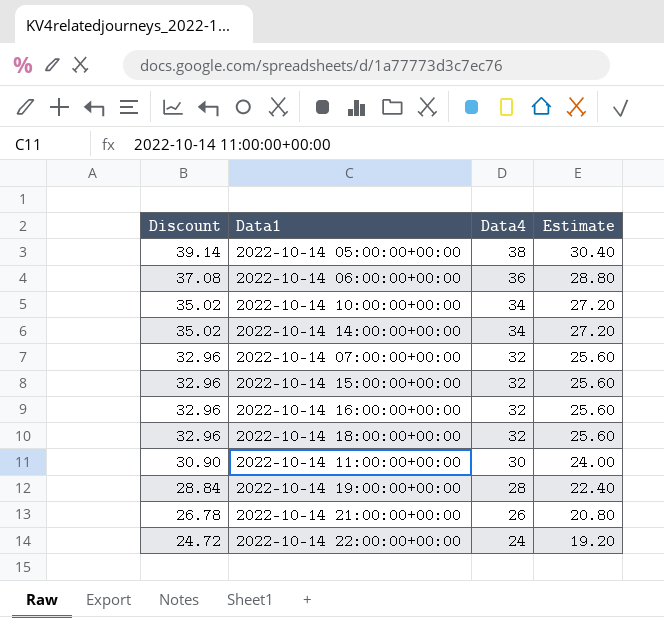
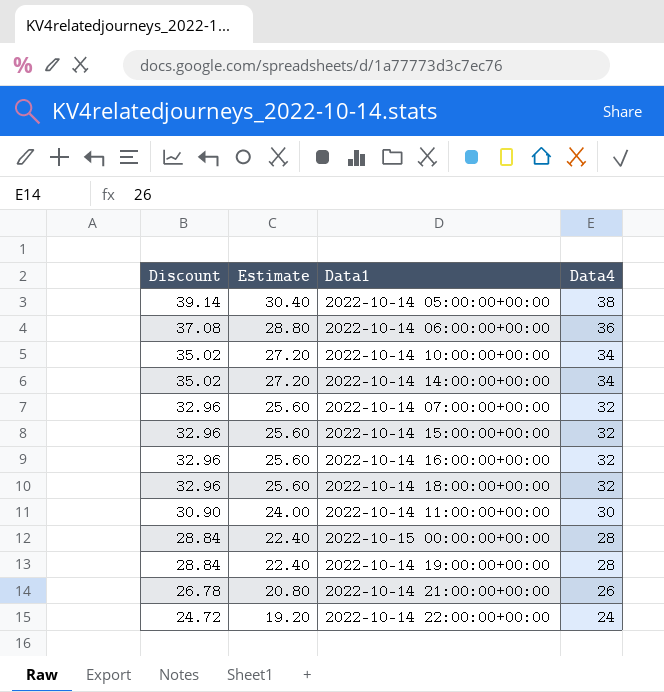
column Estimate | position: 4 -> 2
row 2022-10-15 00:00:00+00:00: none -> 28.84 | 22.40 | 28

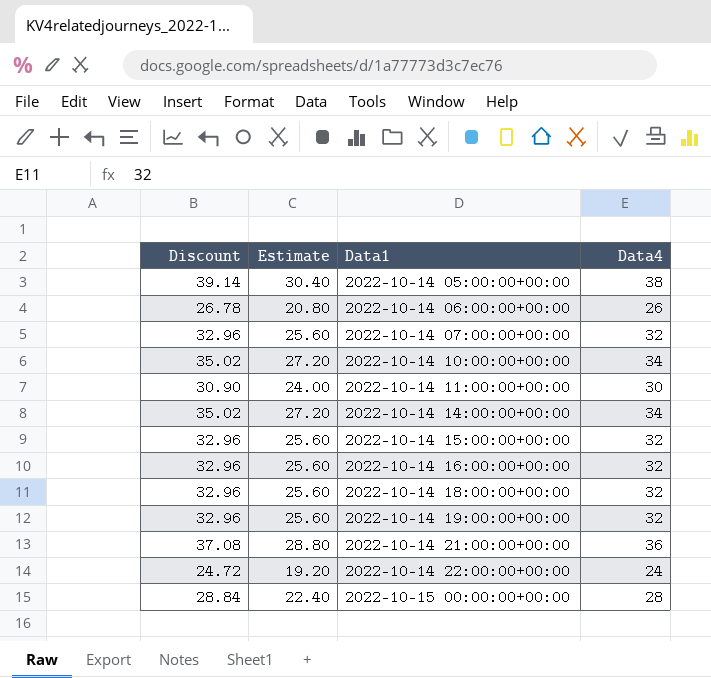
row order: Discount descending -> Data1 ascending
2022-10-14 06:00:00+00:00 | Discount: 37.08 -> 26.78
2022-10-14 06:00:00+00:00 | Estimate: 28.80 -> 20.80
2022-10-14 06:00:00+00:00 | Data4: 36 -> 26
2022-10-14 19:00:00+00:00 | Discount: 28.84 -> 32.96
2022-10-14 19:00:00+00:00 | Estimate: 22.40 -> 25.60
2022-10-14 19:00:00+00:00 | Data4: 28 -> 32
2022-10-14 21:00:00+00:00 | Discount: 26.78 -> 37.08
2022-10-14 21:00:00+00:00 | Estimate: 20.80 -> 28.80
2022-10-14 21:00:00+00:00 | Data4: 26 -> 36

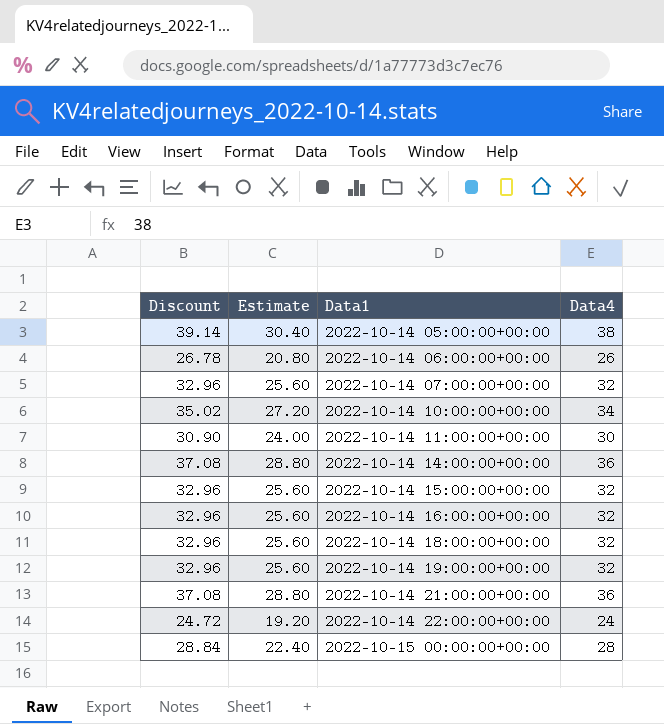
2022-10-14 14:00:00+00:00 | Discount: 35.02 -> 37.08
2022-10-14 14:00:00+00:00 | Estimate: 27.20 -> 28.80
2022-10-14 14:00:00+00:00 | Data4: 34 -> 36

